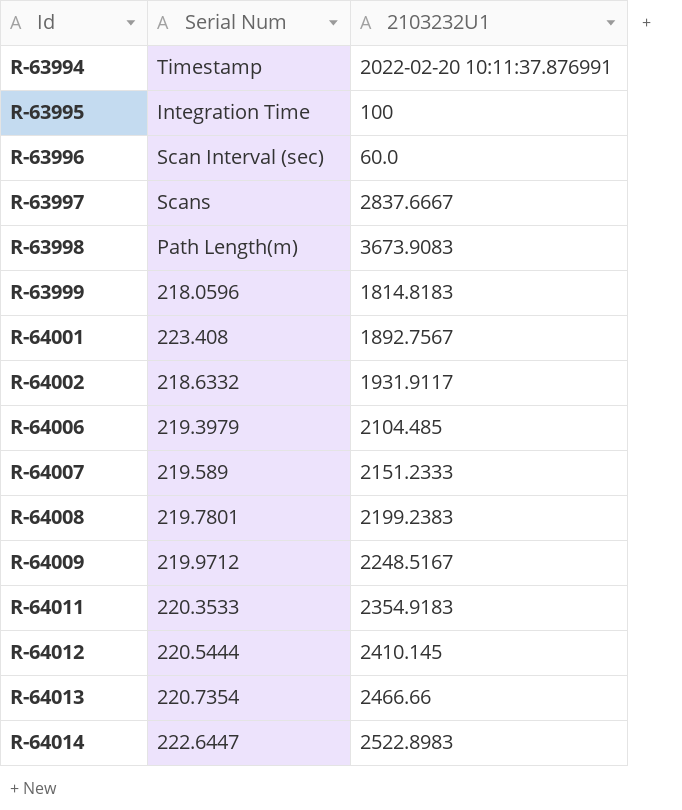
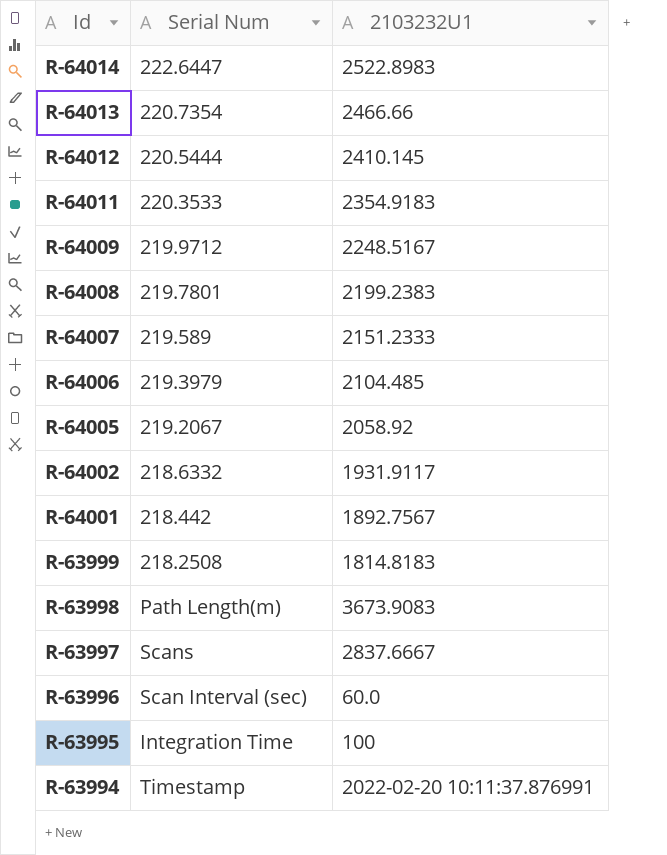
row order: Id ascending -> Id descending
row R-64005: none -> 219.2067 | 2058.92
R-64001 | Serial Num: 223.408 -> 218.442
R-63999 | Serial Num: 218.0596 -> 218.2508

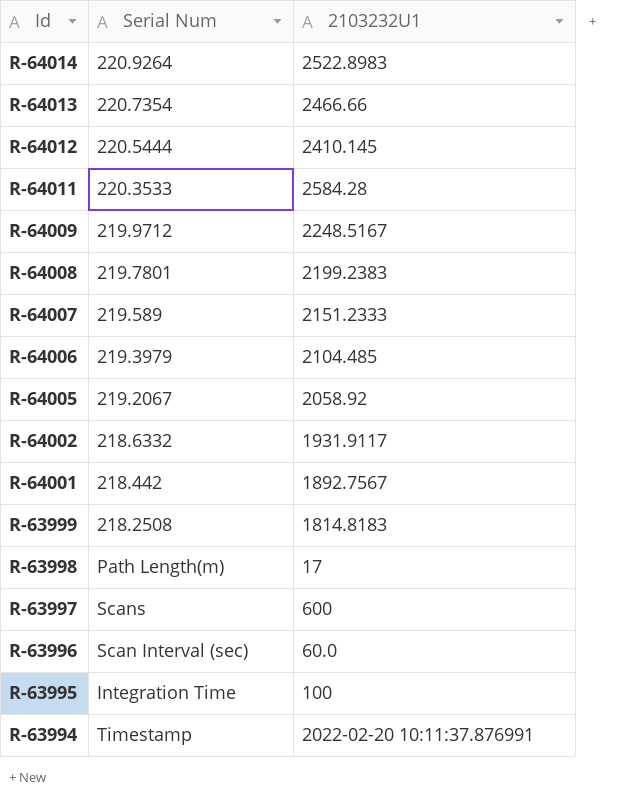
R-64014 | Serial Num: 222.6447 -> 220.9264
R-64011 | 2103232U1: 2354.9183 -> 2584.28
R-63998 | 2103232U1: 3673.9083 -> 17
R-63997 | 2103232U1: 2837.6667 -> 600

